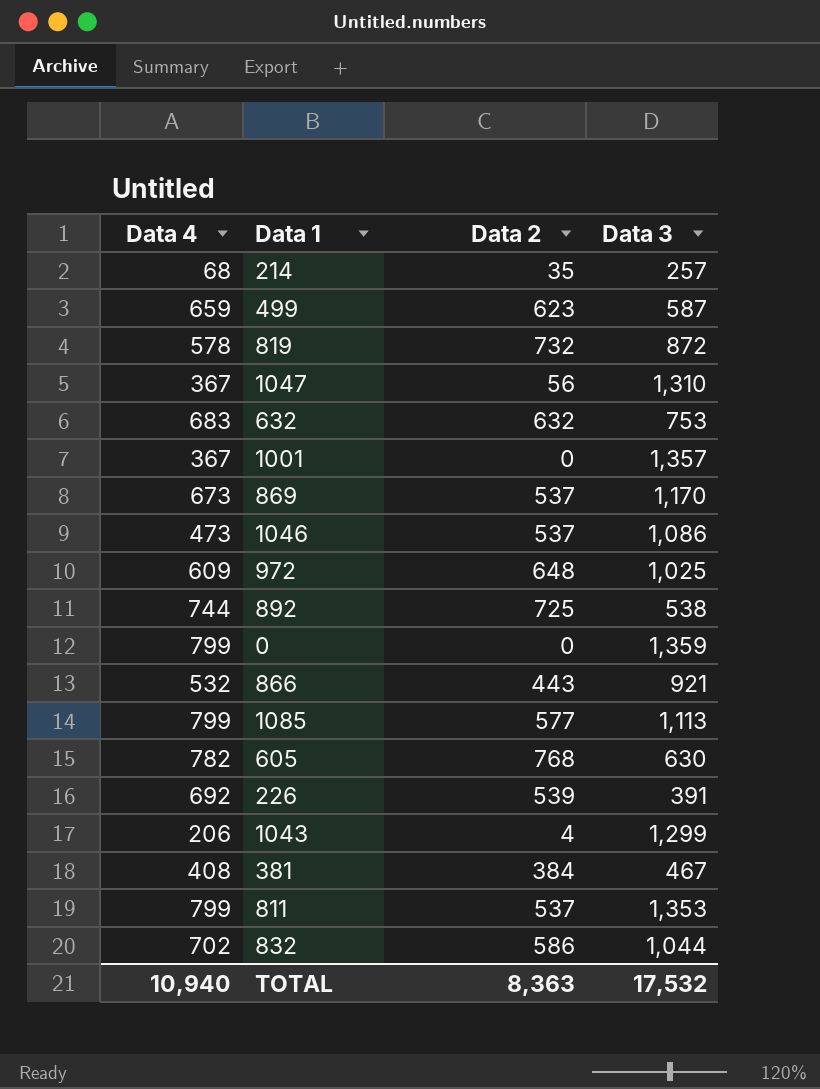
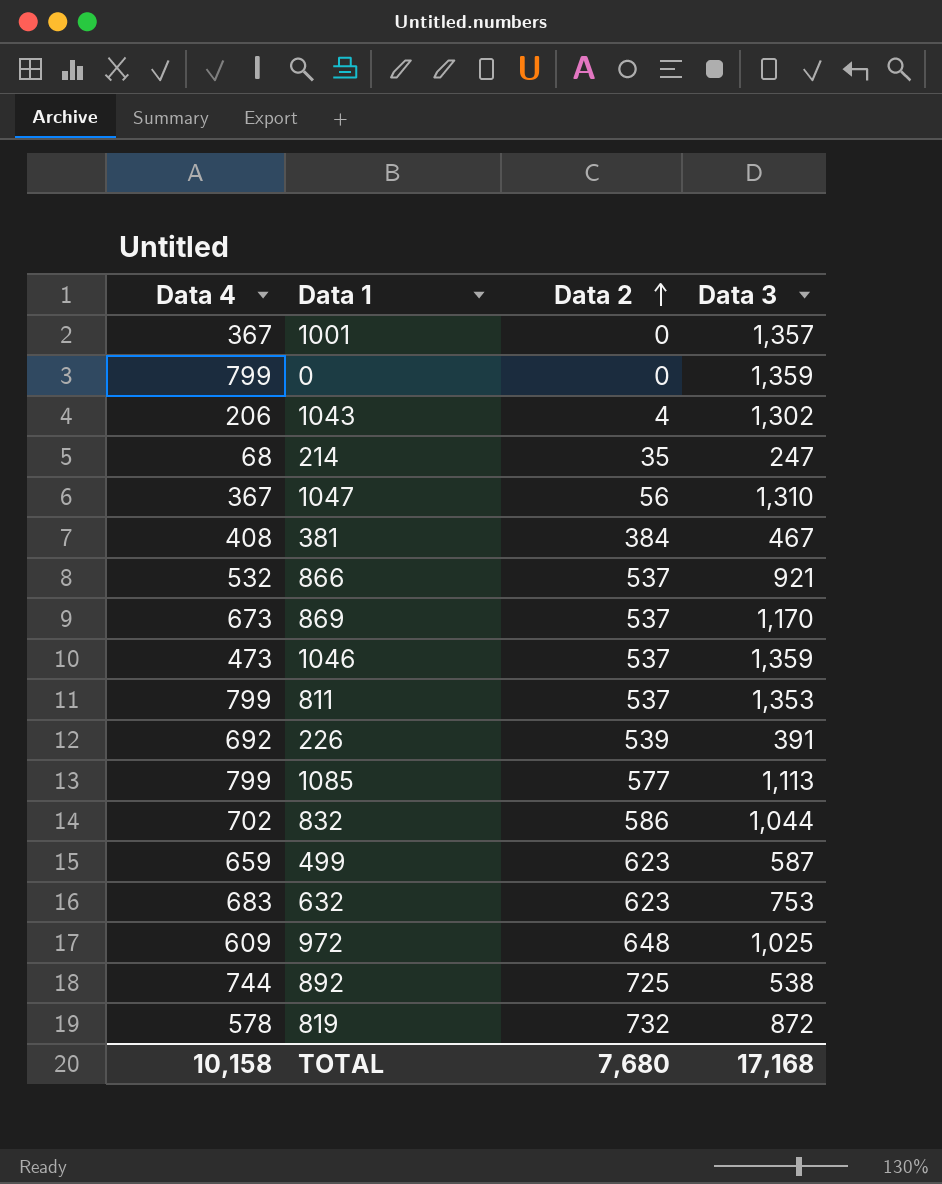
row order: none -> Data 2 ascending
row 605: 782 | 768 | 630 -> none
1043 | Data 3: 1,299 -> 1,302
214 | Data 3: 257 -> 247
866 | Data 2: 443 -> 537
1046 | Data 3: 1,086 -> 1,359
632 | Data 2: 632 -> 623
TOTAL | Data 4: 10,940 -> 10,158
TOTAL | Data 2: 8,363 -> 7,680
TOTAL | Data 3: 17,532 -> 17,168

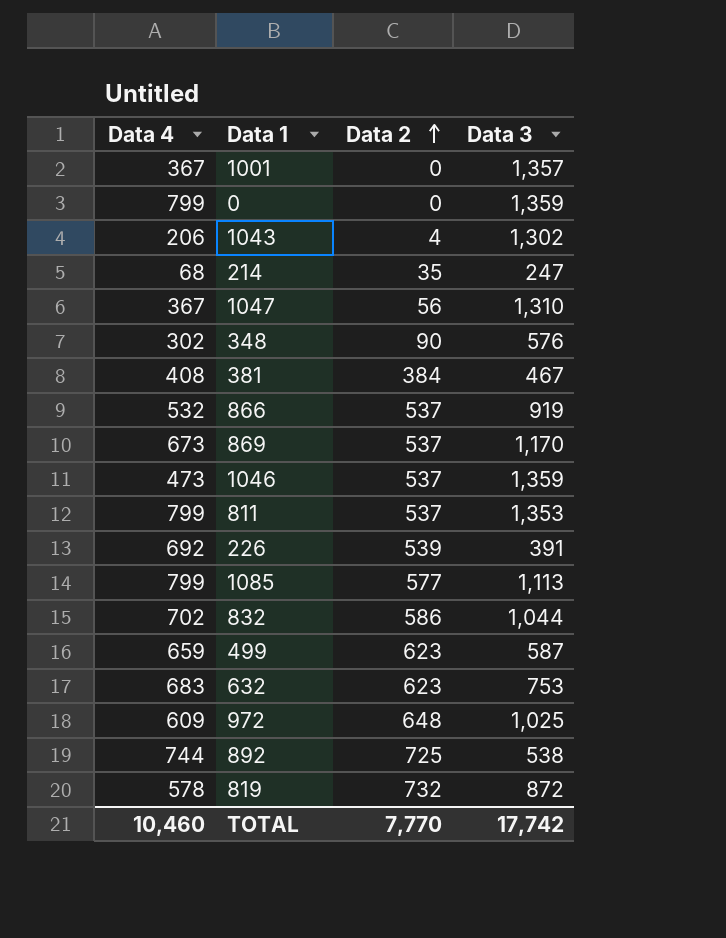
row 348: none -> 302 | 90 | 576
866 | Data 3: 921 -> 919
TOTAL | Data 4: 10,158 -> 10,460
TOTAL | Data 2: 7,680 -> 7,770
TOTAL | Data 3: 17,168 -> 17,742

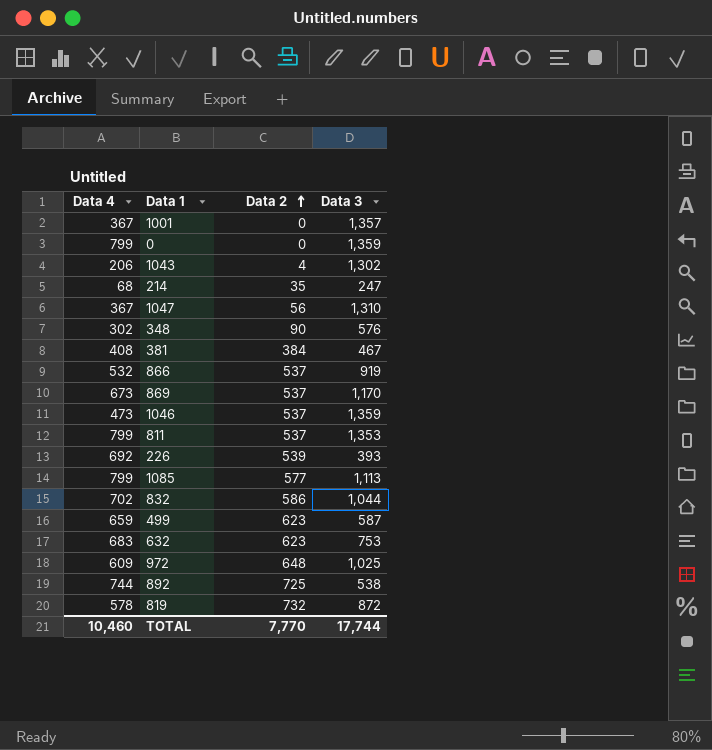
226 | Data 3: 391 -> 393
TOTAL | Data 3: 17,742 -> 17,744

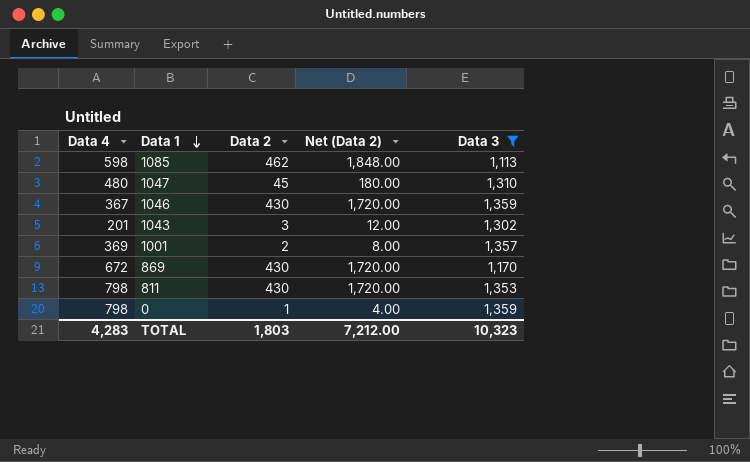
filter: none -> Data 3 >= 1,113
row order: Data 2 ascending -> Data 1 descending
column Net (Data 2) | formula: none -> [Data 2] * 4
1085 | Data 4: 799 -> 598
1085 | Data 2: 577 -> 462
1047 | Data 4: 367 -> 480
1047 | Data 2: 56 -> 45
1046 | Data 4: 473 -> 367
1046 | Data 2: 537 -> 430
1043 | Data 4: 206 -> 201
1043 | Data 2: 4 -> 3
1001 | Data 4: 367 -> 369
1001 | Data 2: 0 -> 2
869 | Data 4: 673 -> 672
869 | Data 2: 537 -> 430
811 | Data 4: 799 -> 798
811 | Data 2: 537 -> 430
0 | Data 4: 799 -> 798
0 | Data 2: 0 -> 1
TOTAL | Data 4: 10,460 -> 4,283
TOTAL | Data 2: 7,770 -> 1,803
TOTAL | Data 3: 17,744 -> 10,323

